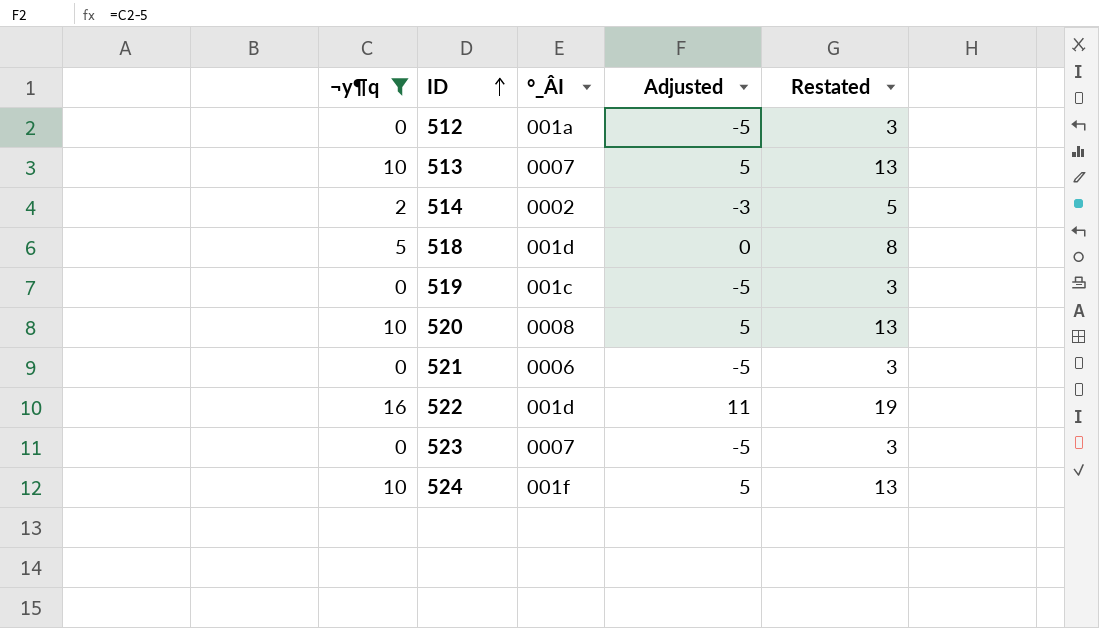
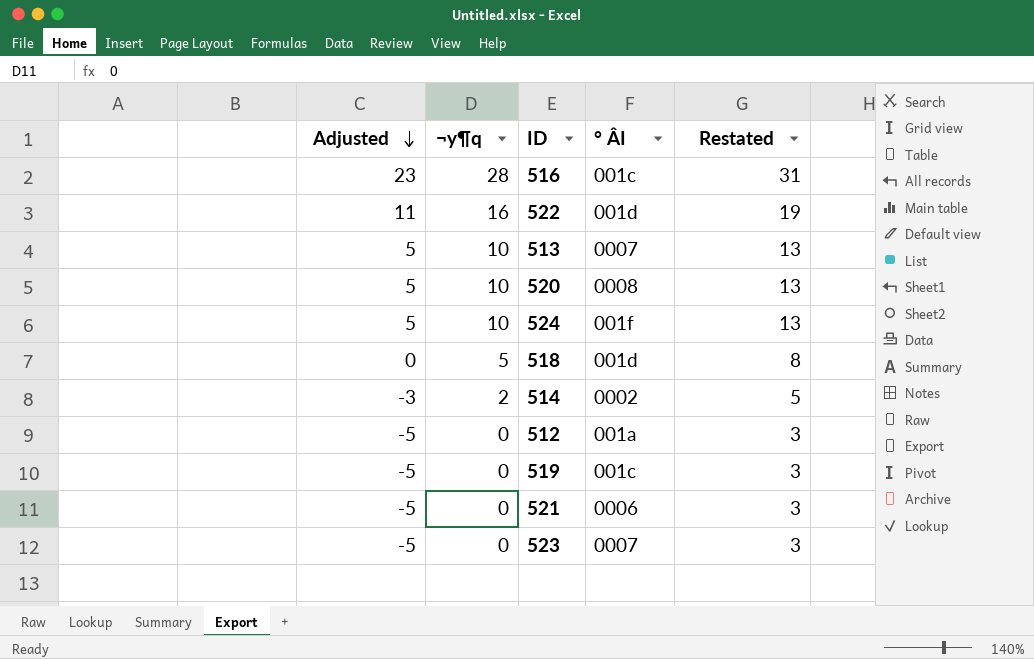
filter: ¬y¶q != 28 -> none
row order: ID ascending -> Adjusted descending
column Adjusted | position: 4 -> 1
column name: °_ÂI -> ° ÂI

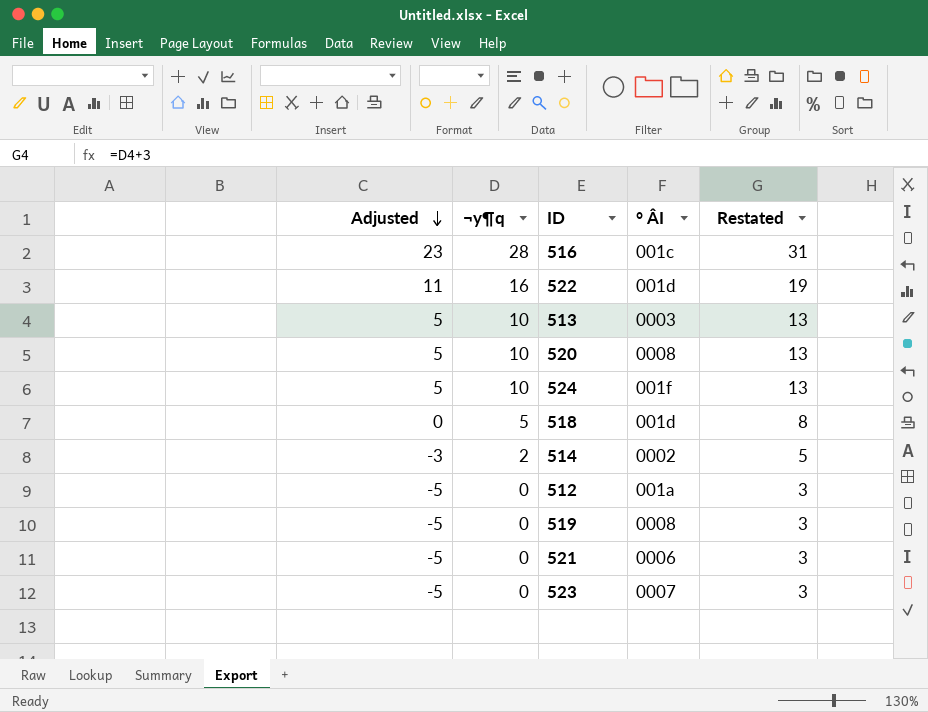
513 | ° ÂI: 0007 -> 0003
519 | ° ÂI: 001c -> 0008

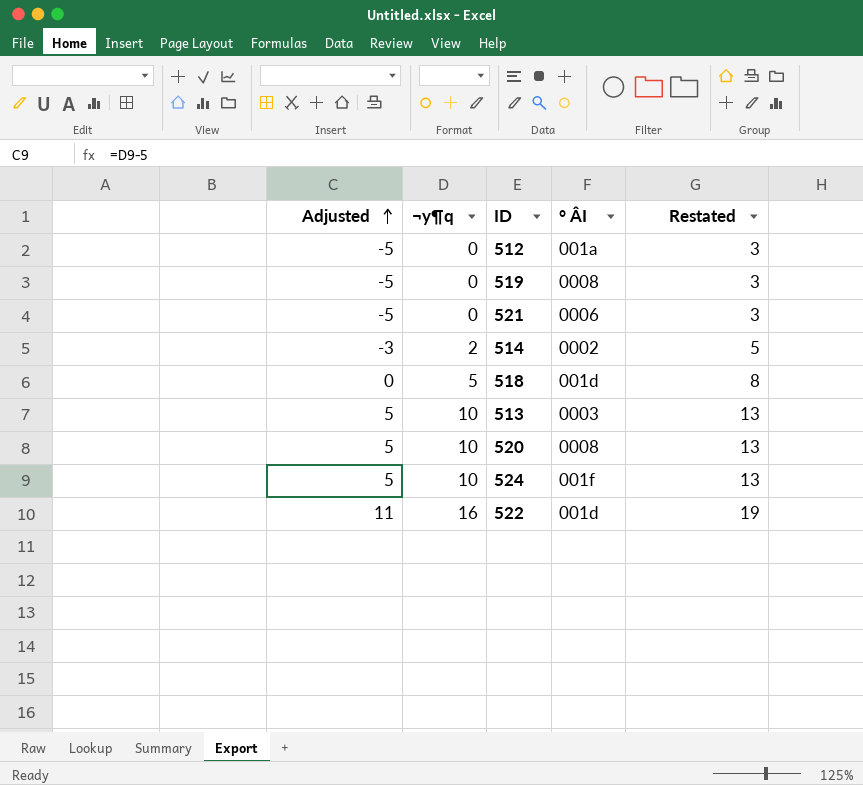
row order: Adjusted descending -> Adjusted ascending
row 516: 23 | 28 | 001c | 31 -> none
row 523: -5 | 0 | 0007 | 3 -> none

